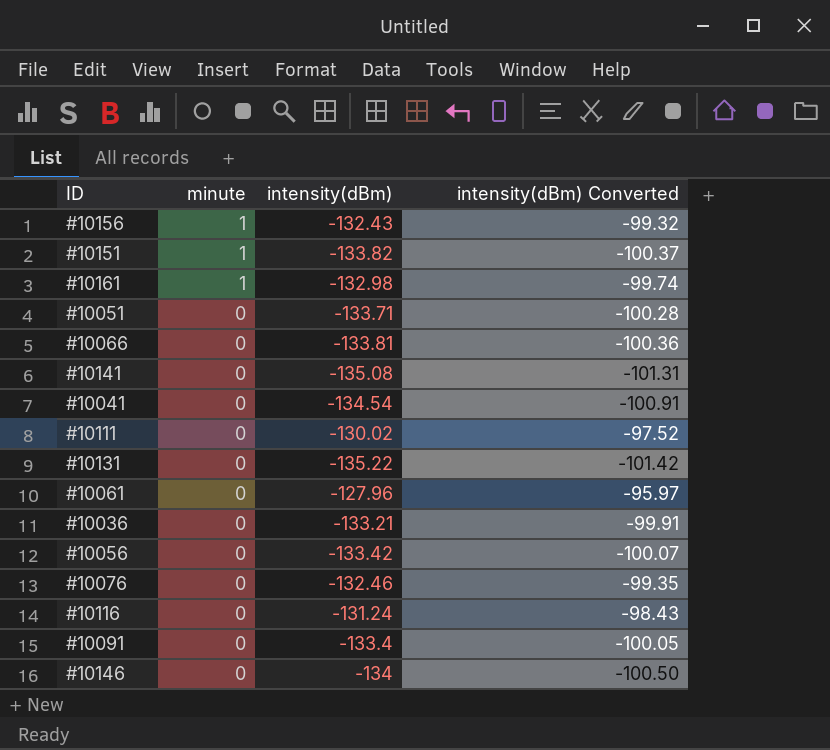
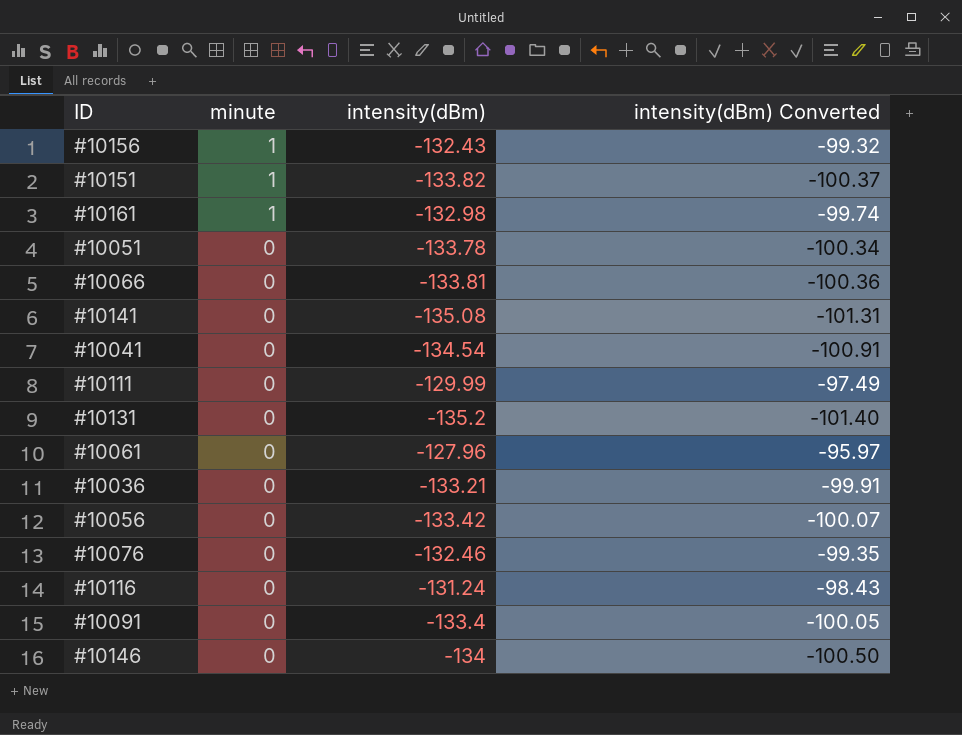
#10051 | intensity(dBm): -133.71 -> -133.78
#10051 | intensity(dBm) Converted: -100.28 -> -100.34
#10111 | intensity(dBm): -130.02 -> -129.99
#10111 | intensity(dBm) Converted: -97.52 -> -97.49
#10131 | intensity(dBm): -135.22 -> -135.2
#10131 | intensity(dBm) Converted: -101.42 -> -101.40

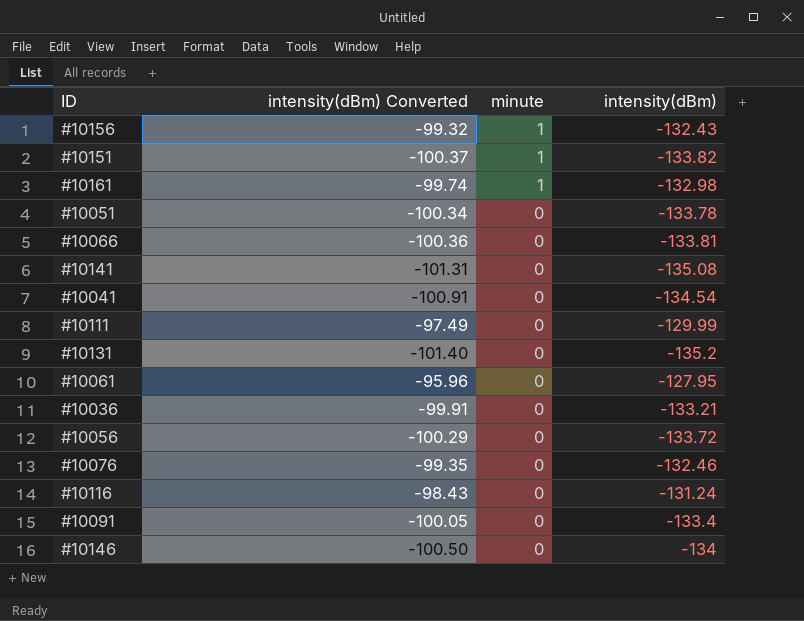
column intensity(dBm) Converted | position: 4 -> 2
#10061 | intensity(dBm) Converted: -95.97 -> -95.96
#10061 | intensity(dBm): -127.96 -> -127.95
#10056 | intensity(dBm) Converted: -100.07 -> -100.29
#10056 | intensity(dBm): -133.42 -> -133.72

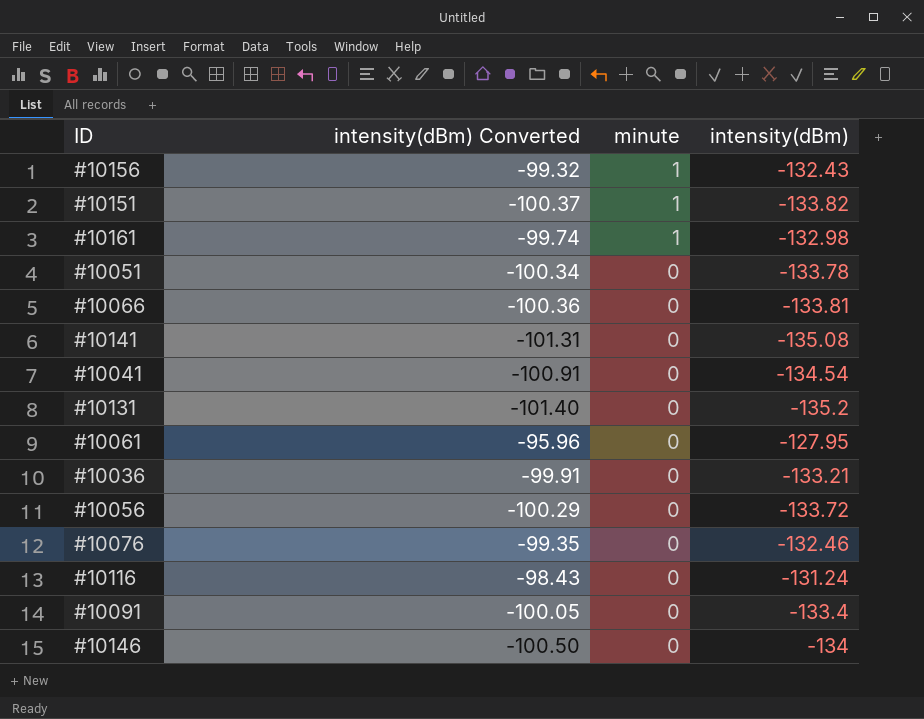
row #10111: -97.49 | 0 | -129.99 -> none

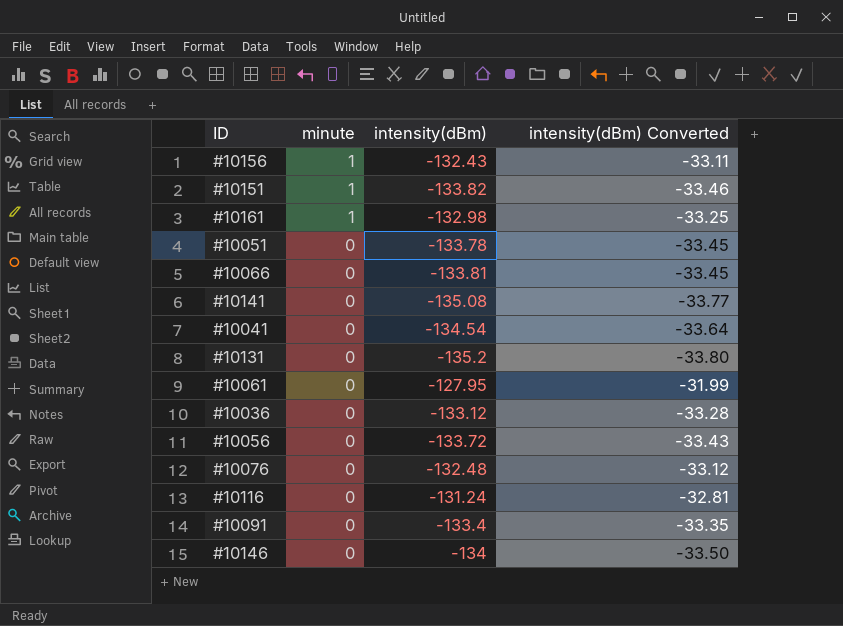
column intensity(dBm) Converted | formula: [intensity(dBm)] * 0.75 -> [intensity(dBm)] * 0.25
column intensity(dBm) Converted | position: 2 -> 4
#10036 | intensity(dBm): -133.21 -> -133.12
#10076 | intensity(dBm): -132.46 -> -132.48

